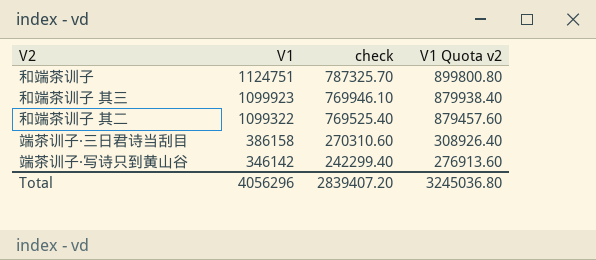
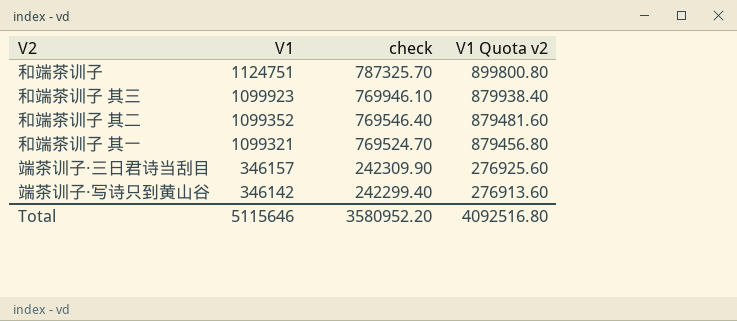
和端茶训子 其二 | V1: 1099322 -> 1099352
和端茶训子 其二 | check: 769525.40 -> 769546.40
和端茶训子 其二 | V1 Quota v2: 879457.60 -> 879481.60
row 和端茶训子 其一: none -> 1099321 | 769524.70 | 879456.80
端茶训子·三日君诗当刮目 | V1: 386158 -> 346157
端茶训子·三日君诗当刮目 | check: 270310.60 -> 242309.90
端茶训子·三日君诗当刮目 | V1 Quota v2: 308926.40 -> 276925.60
Total | V1: 4056296 -> 5115646
Total | check: 2839407.20 -> 3580952.20
Total | V1 Quota v2: 3245036.80 -> 4092516.80

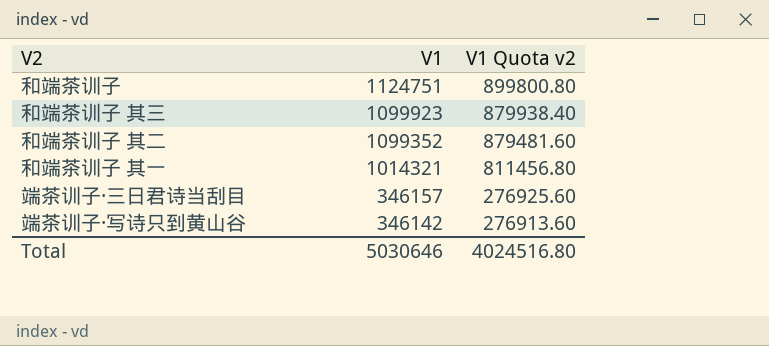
column check | formula: [V1] * 0.7 -> none
和端茶训子 其一 | V1: 1099321 -> 1014321
和端茶训子 其一 | V1 Quota v2: 879456.80 -> 811456.80
Total | V1: 5115646 -> 5030646
Total | V1 Quota v2: 4092516.80 -> 4024516.80

